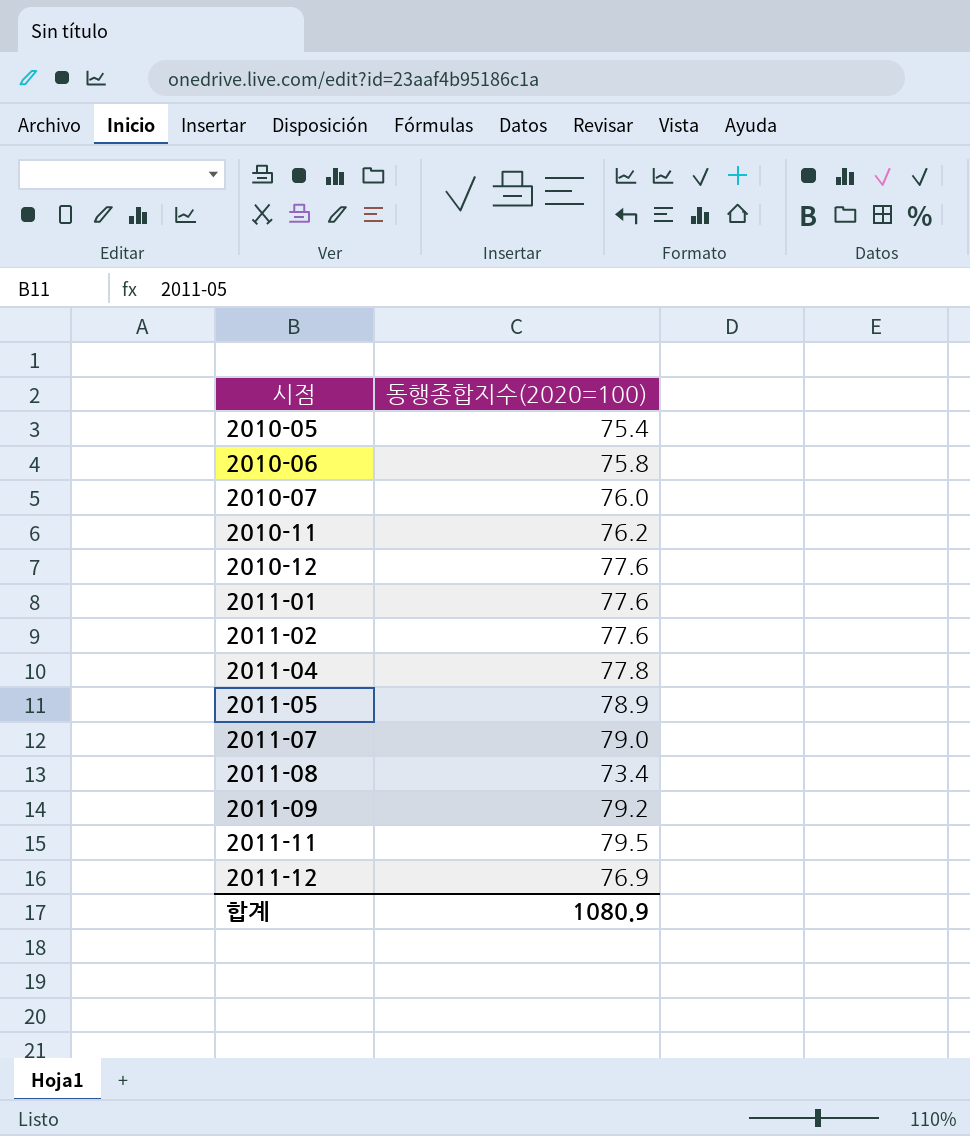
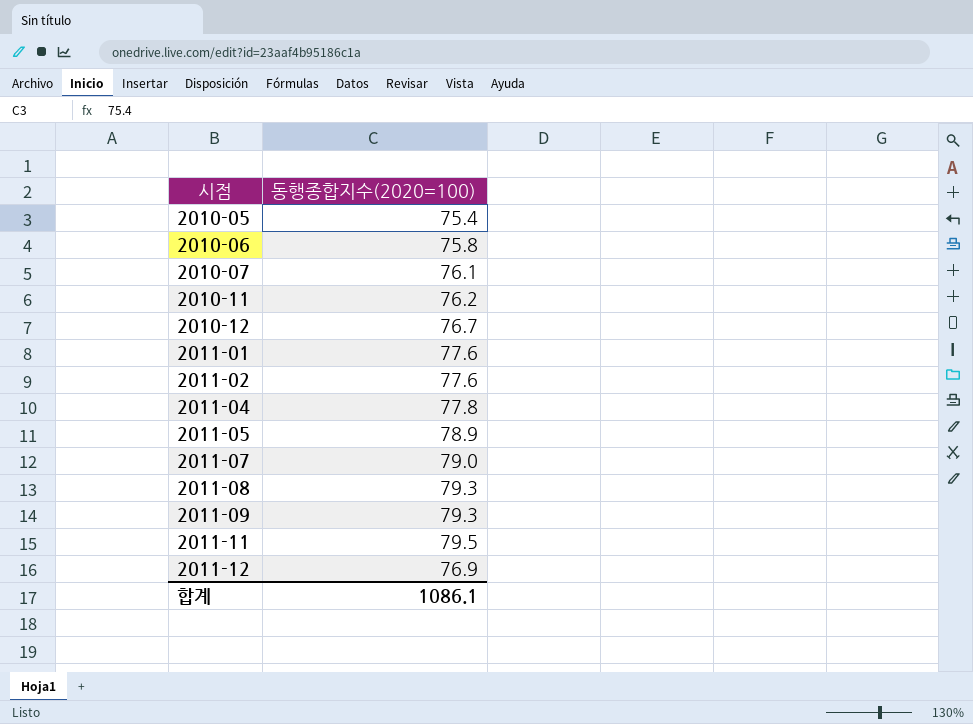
2010-07 | 동행종합지수(2020=100): 76.0 -> 76.1
2010-12 | 동행종합지수(2020=100): 77.6 -> 76.7
2011-08 | 동행종합지수(2020=100): 73.4 -> 79.3
2011-09 | 동행종합지수(2020=100): 79.2 -> 79.3
합계 | 동행종합지수(2020=100): 1080.9 -> 1086.1

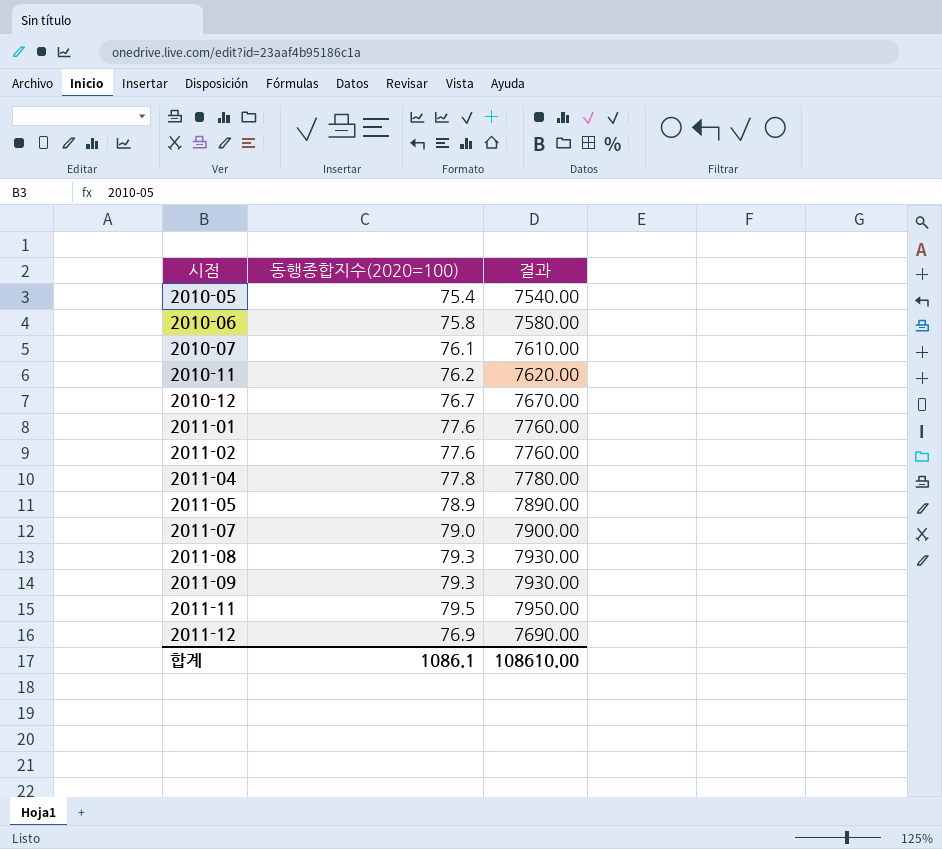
column 결과 | formula: none -> [동행종합지수(2020=100)] * 100

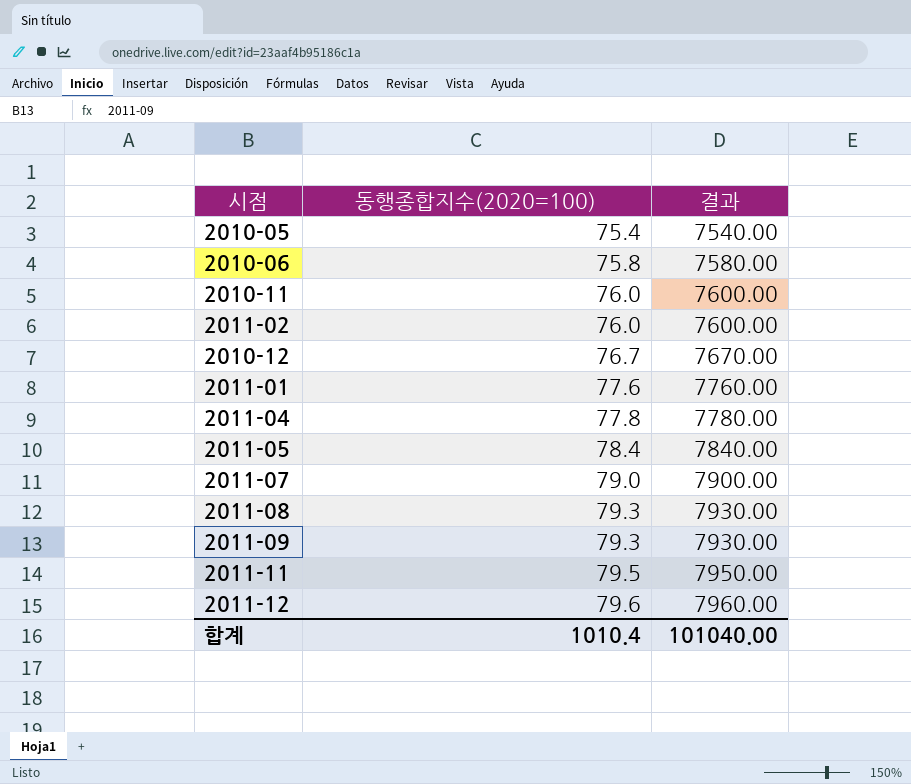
row order: 시점 ascending -> 동행종합지수(2020=100) ascending
row 2010-07: 76.1 | 7610.00 -> none
2010-11 | 동행종합지수(2020=100): 76.2 -> 76.0
2010-11 | 결과: 7620.00 -> 7600.00
2011-02 | 동행종합지수(2020=100): 77.6 -> 76.0
2011-02 | 결과: 7760.00 -> 7600.00
2011-05 | 동행종합지수(2020=100): 78.9 -> 78.4
2011-05 | 결과: 7890.00 -> 7840.00
2011-12 | 동행종합지수(2020=100): 76.9 -> 79.6
2011-12 | 결과: 7690.00 -> 7960.00
합계 | 동행종합지수(2020=100): 1086.1 -> 1010.4
합계 | 결과: 108610.00 -> 101040.00

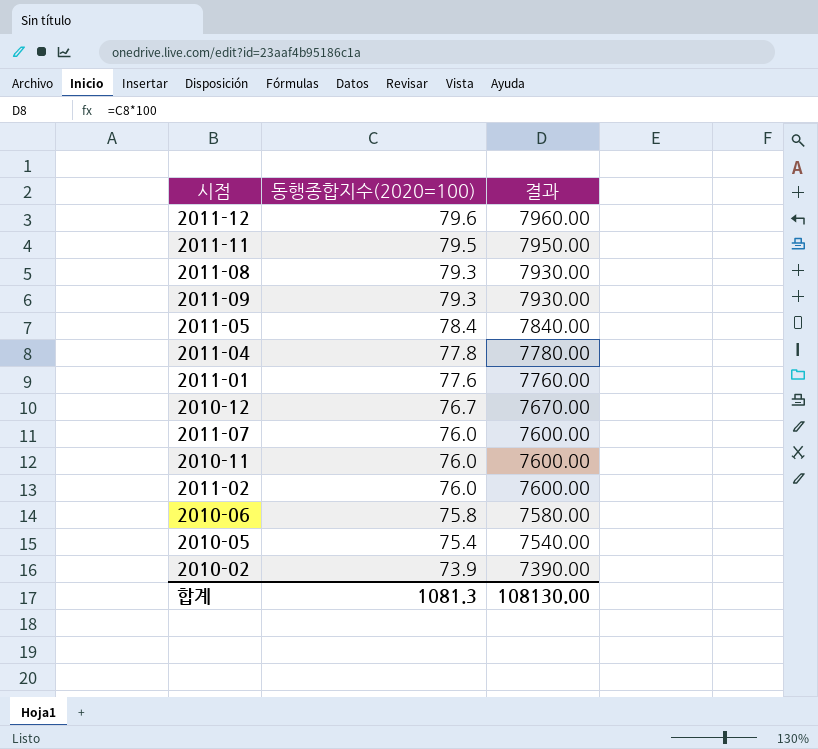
row order: 동행종합지수(2020=100) ascending -> 동행종합지수(2020=100) descending
2011-07 | 동행종합지수(2020=100): 79.0 -> 76.0
2011-07 | 결과: 7900.00 -> 7600.00
row 2010-02: none -> 73.9 | 7390.00
합계 | 동행종합지수(2020=100): 1010.4 -> 1081.3
합계 | 결과: 101040.00 -> 108130.00

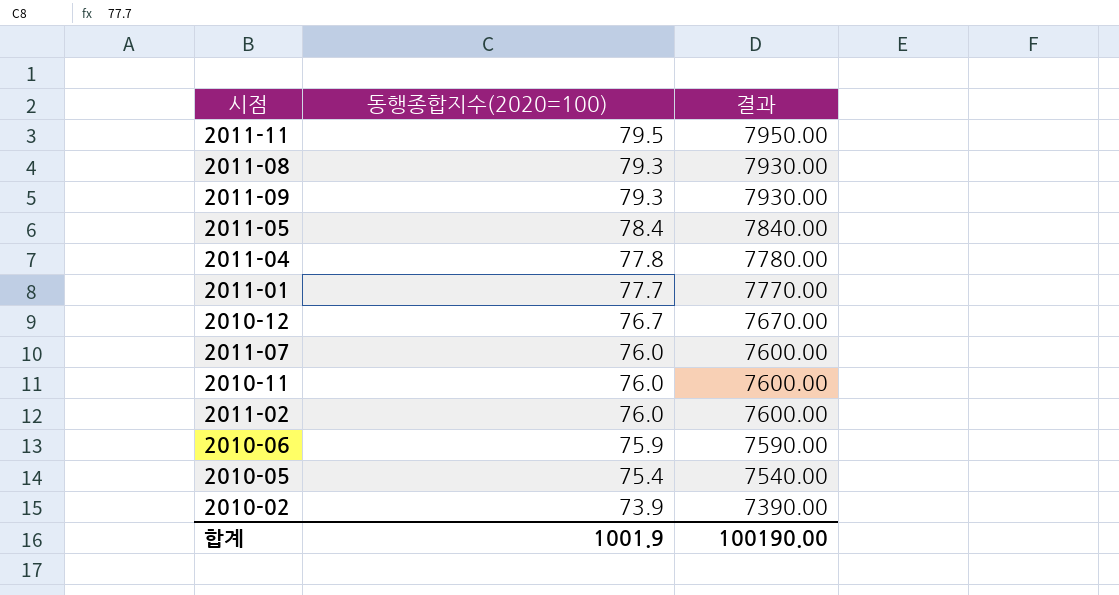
row 2011-12: 79.6 | 7960.00 -> none
2011-01 | 동행종합지수(2020=100): 77.6 -> 77.7
2011-01 | 결과: 7760.00 -> 7770.00
2010-06 | 동행종합지수(2020=100): 75.8 -> 75.9
2010-06 | 결과: 7580.00 -> 7590.00
합계 | 동행종합지수(2020=100): 1081.3 -> 1001.9
합계 | 결과: 108130.00 -> 100190.00

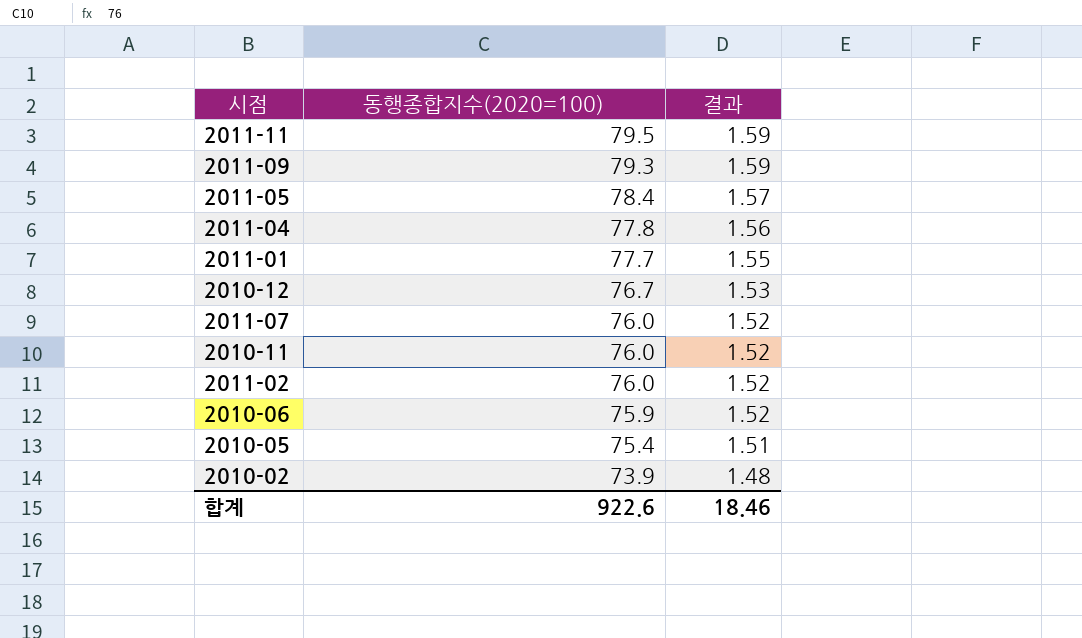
column 결과 | formula: [동행종합지수(2020=100)] * 100 -> [동행종합지수(2020=100)] * 0.02
row 2011-08: 79.3 | 7930.00 -> none
합계 | 동행종합지수(2020=100): 1001.9 -> 922.6
합계 | 결과: 100190.00 -> 18.46

